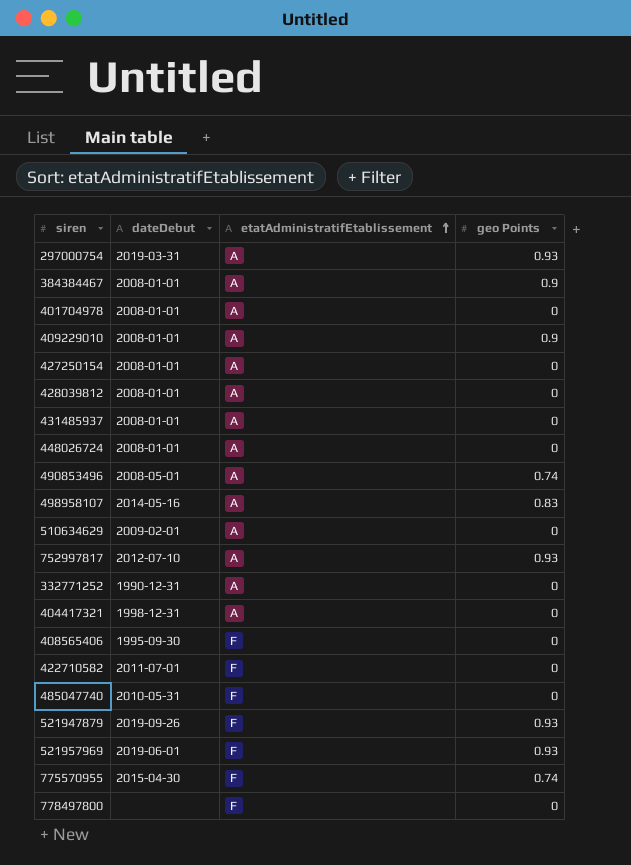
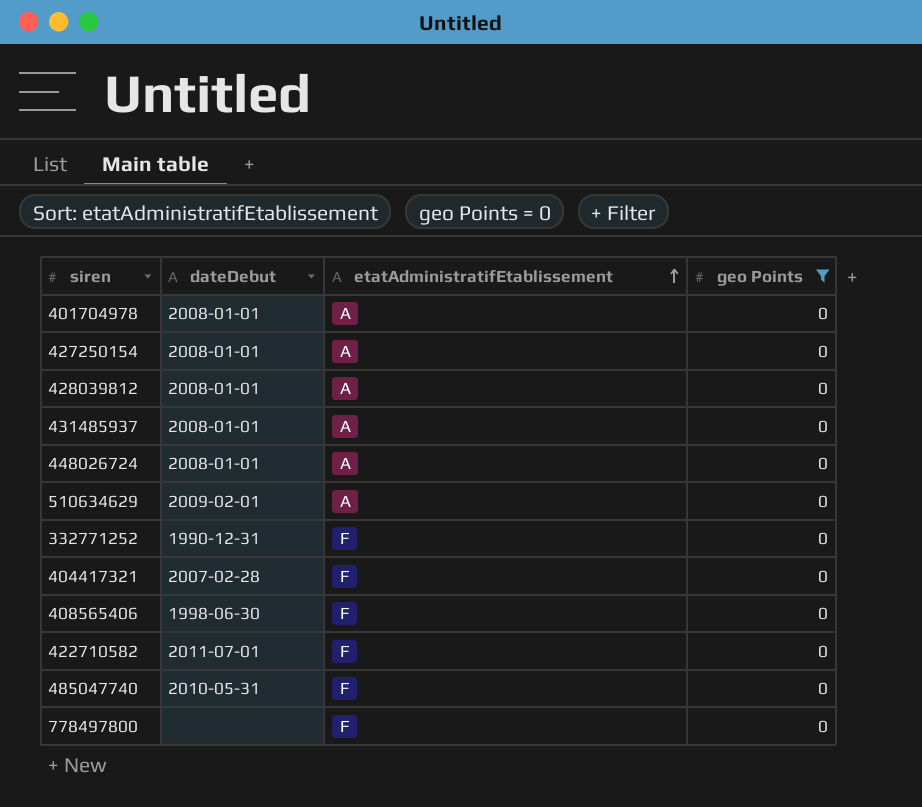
filter: none -> geo Points = 0
332771252 | etatAdministratifEtablissement: A -> F
404417321 | dateDebut: 1998-12-31 -> 2007-02-28
404417321 | etatAdministratifEtablissement: A -> F
408565406 | dateDebut: 1995-09-30 -> 1998-06-30

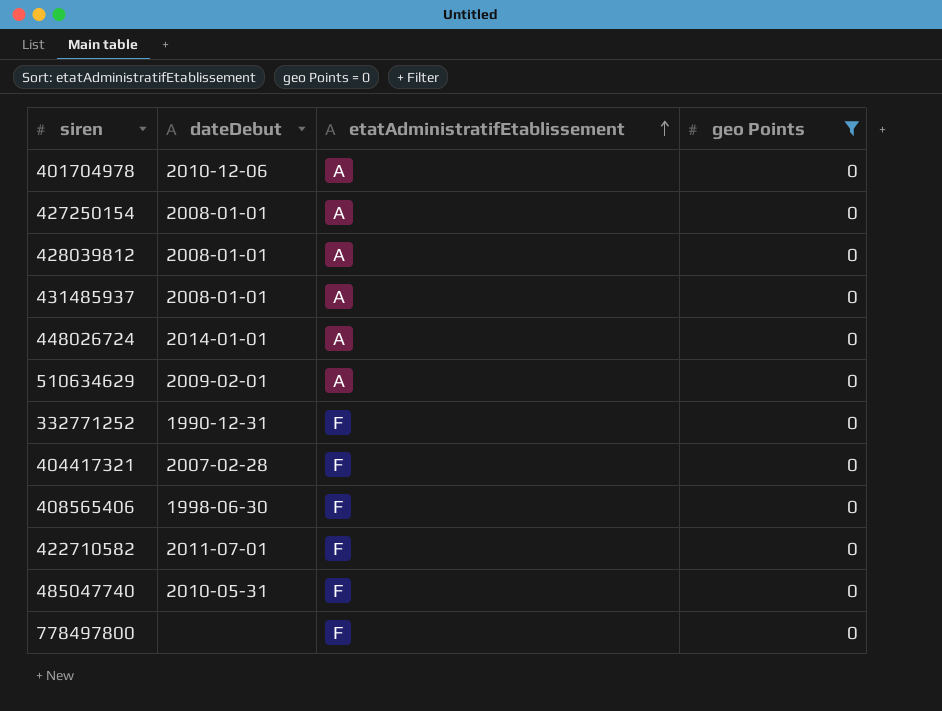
401704978 | dateDebut: 2008-01-01 -> 2010-12-06
448026724 | dateDebut: 2008-01-01 -> 2014-01-01

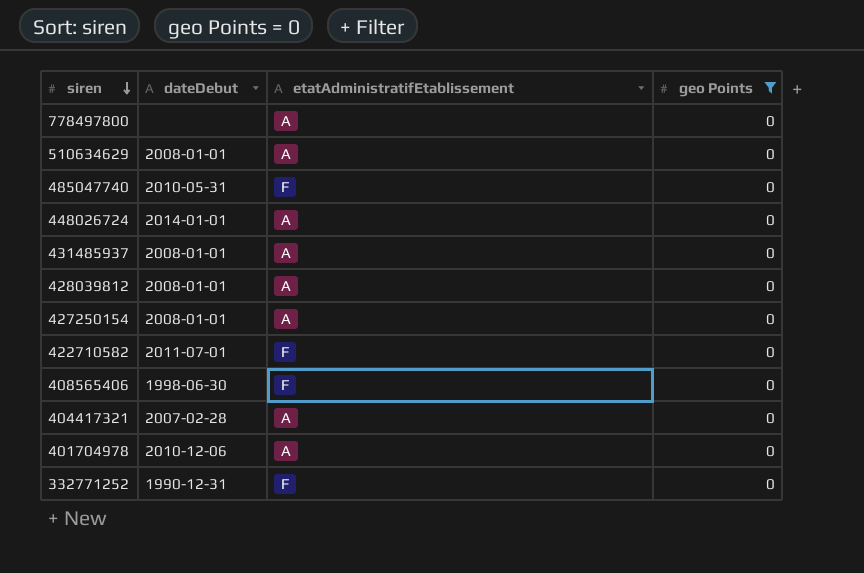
row order: etatAdministratifEtablissement ascending -> siren descending
778497800 | etatAdministratifEtablissement: F -> A
510634629 | dateDebut: 2009-02-01 -> 2008-01-01
404417321 | etatAdministratifEtablissement: F -> A

